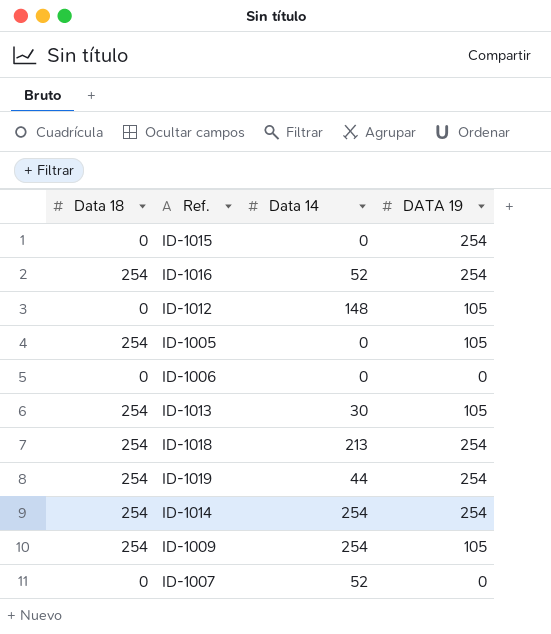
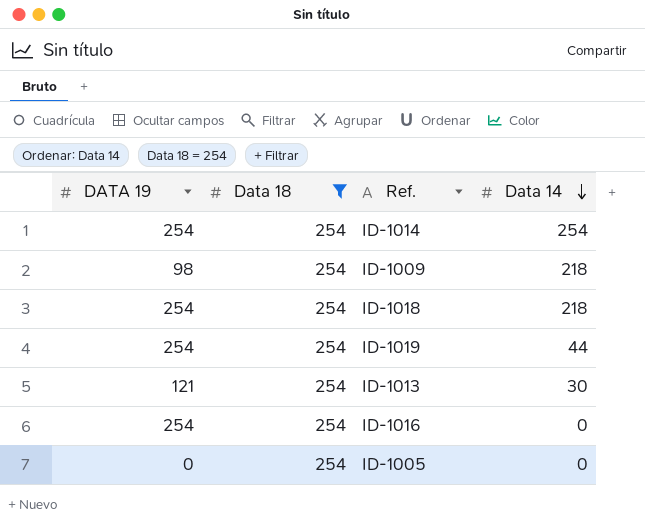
filter: none -> Data 18 = 254
row order: none -> Data 14 descending
column DATA 19 | position: 4 -> 1
ID-1009 | DATA 19: 105 -> 98
ID-1009 | Data 14: 254 -> 218
ID-1018 | Data 14: 213 -> 218
ID-1013 | DATA 19: 105 -> 121
ID-1016 | Data 14: 52 -> 0
ID-1005 | DATA 19: 105 -> 0

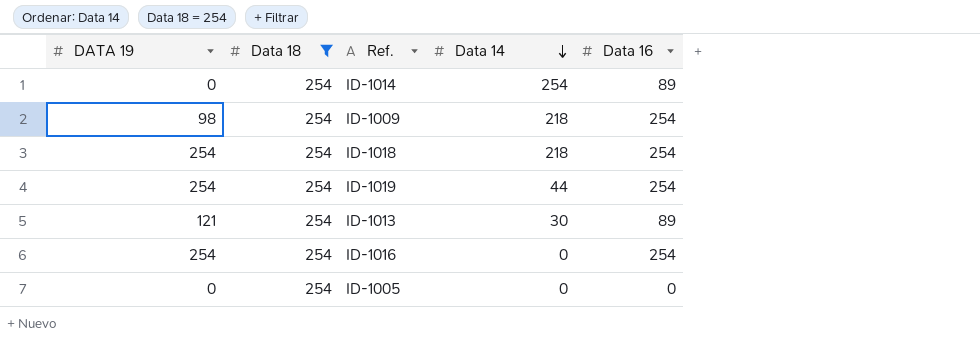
column Data 16 | position: none -> 5
ID-1014 | DATA 19: 254 -> 0

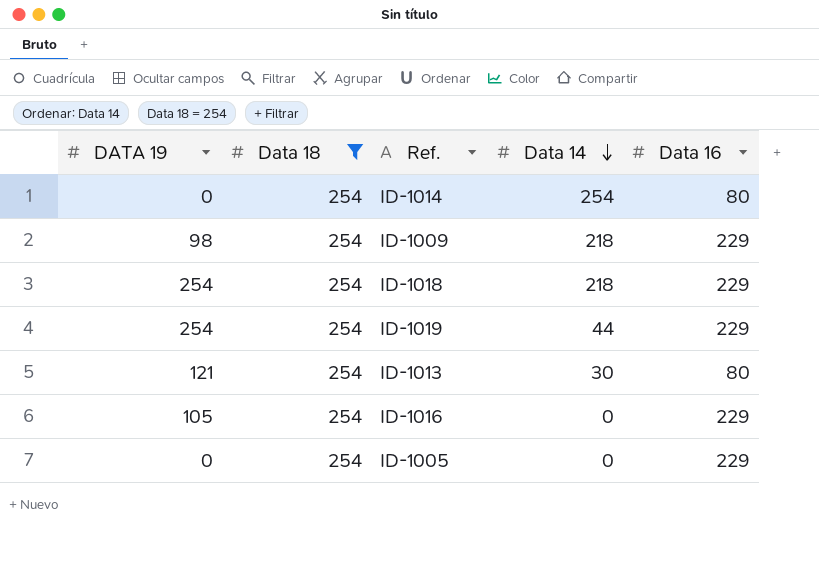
ID-1014 | Data 16: 89 -> 80
ID-1009 | Data 16: 254 -> 229
ID-1018 | Data 16: 254 -> 229
ID-1019 | Data 16: 254 -> 229
ID-1013 | Data 16: 89 -> 80
ID-1016 | DATA 19: 254 -> 105
ID-1016 | Data 16: 254 -> 229
ID-1005 | Data 16: 0 -> 229

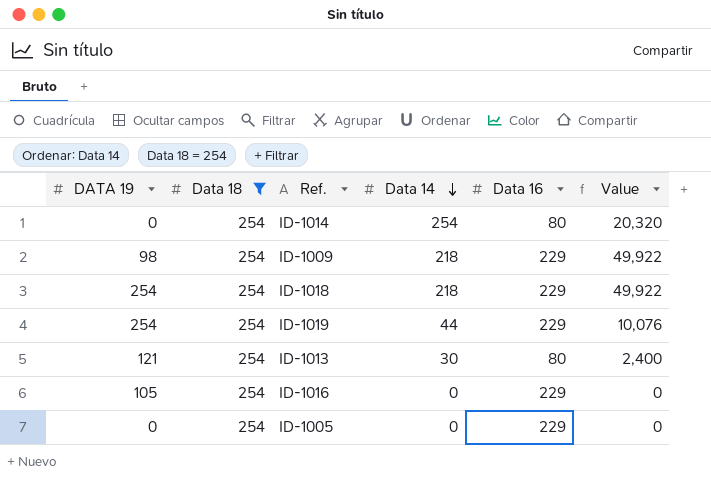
column Value | formula: none -> [Data 14] * [Data 16]

